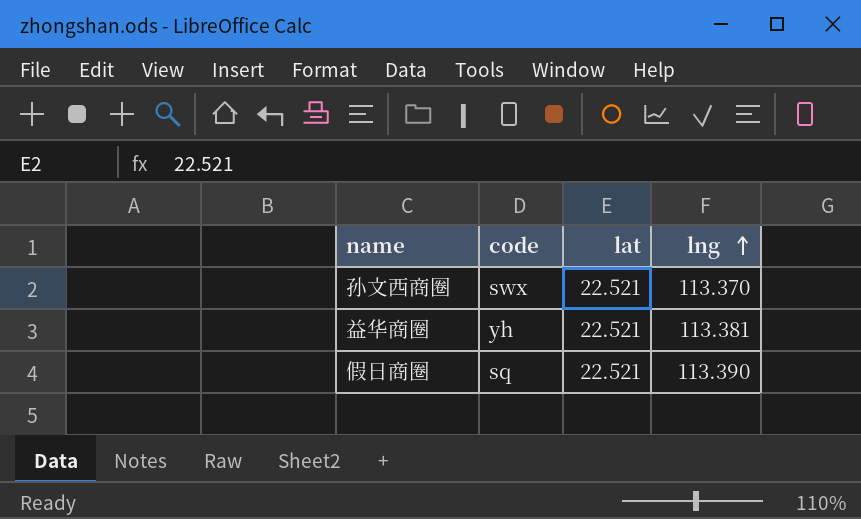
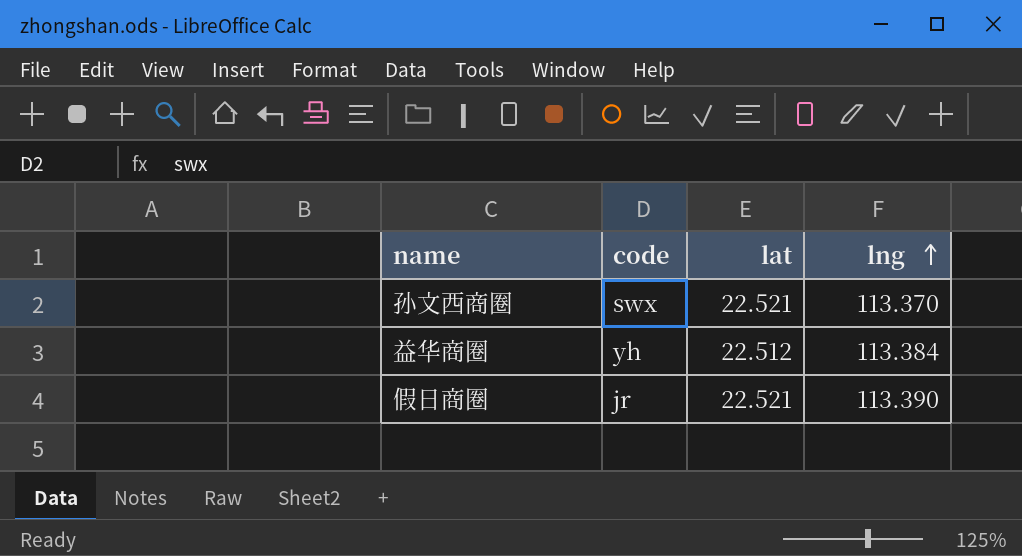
益华商圈 | lat: 22.521 -> 22.512
益华商圈 | lng: 113.381 -> 113.384
假日商圈 | code: sq -> jr

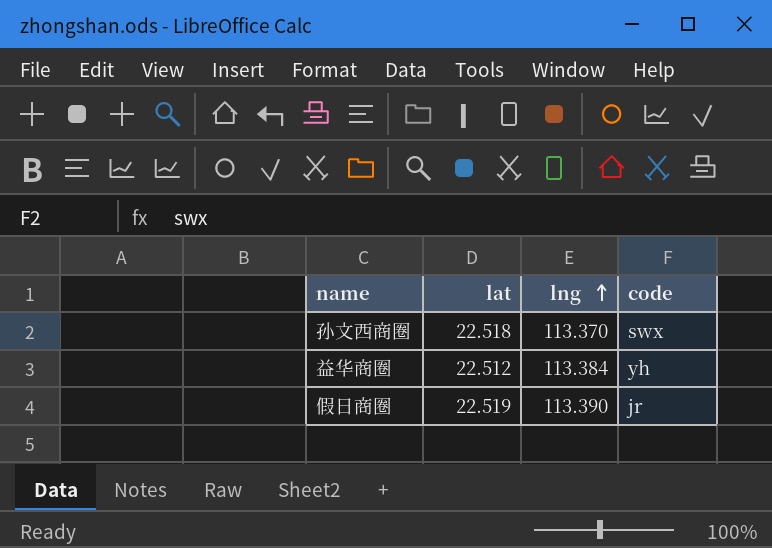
column code | position: 2 -> 4
孙文西商圈 | lat: 22.521 -> 22.518
假日商圈 | lat: 22.521 -> 22.519

